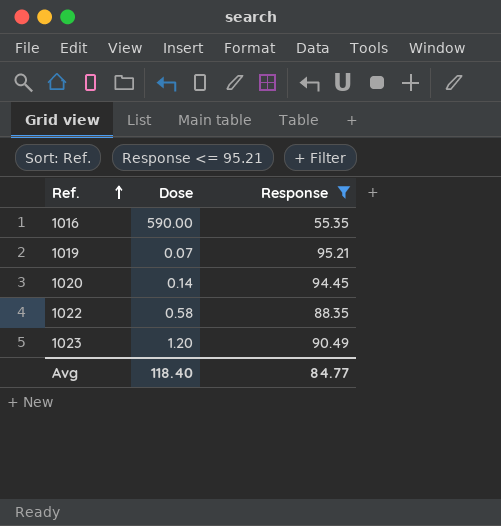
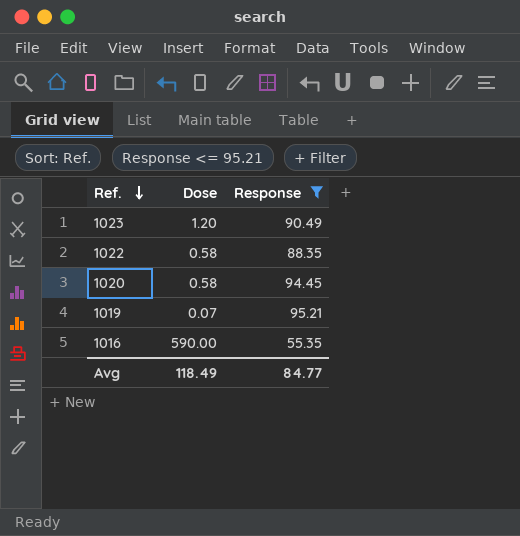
row order: Ref. ascending -> Ref. descending
1020 | Dose: 0.14 -> 0.58
Avg | Dose: 118.40 -> 118.49

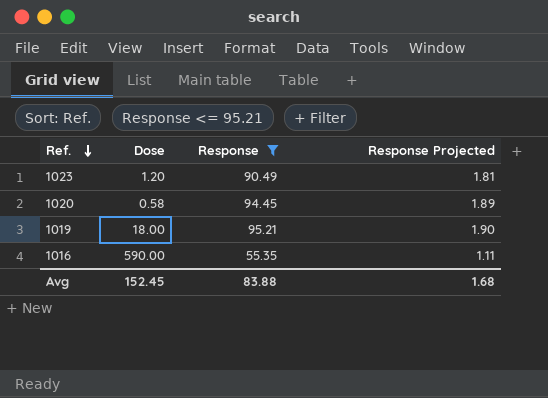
column Response Projected | formula: none -> [Response] * 0.02
row 1022: 0.58 | 88.35 -> none
1019 | Dose: 0.07 -> 18.00
Avg | Dose: 118.49 -> 152.45
Avg | Response: 84.77 -> 83.88

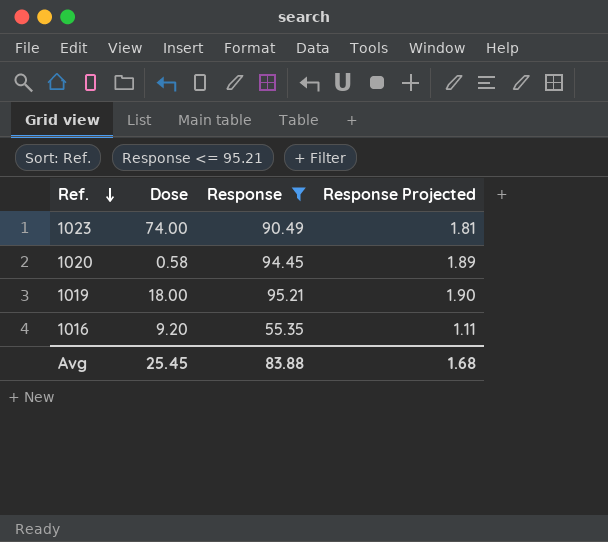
1023 | Dose: 1.20 -> 74.00
1016 | Dose: 590.00 -> 9.20
Avg | Dose: 152.45 -> 25.45

